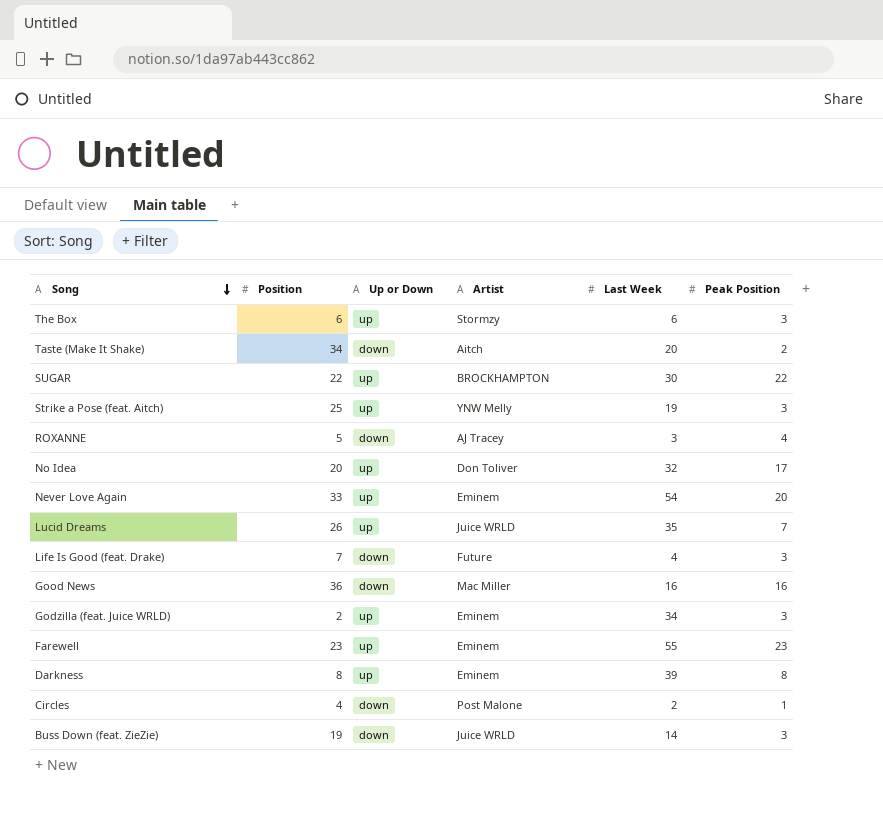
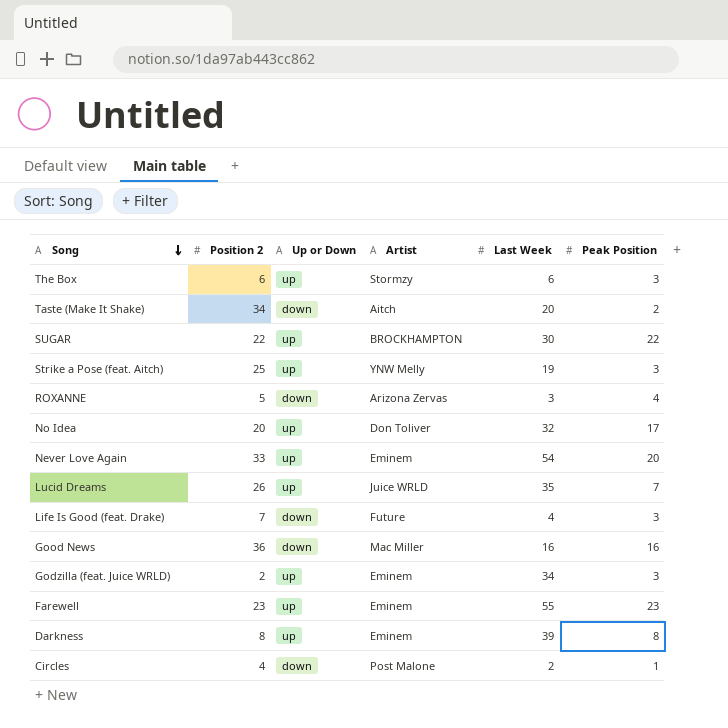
column name: Position -> Position 2
row Buss Down (feat. ZieZie): 19 | down | Juice WRLD | 14 | 3 -> none
ROXANNE | Artist: AJ Tracey -> Arizona Zervas

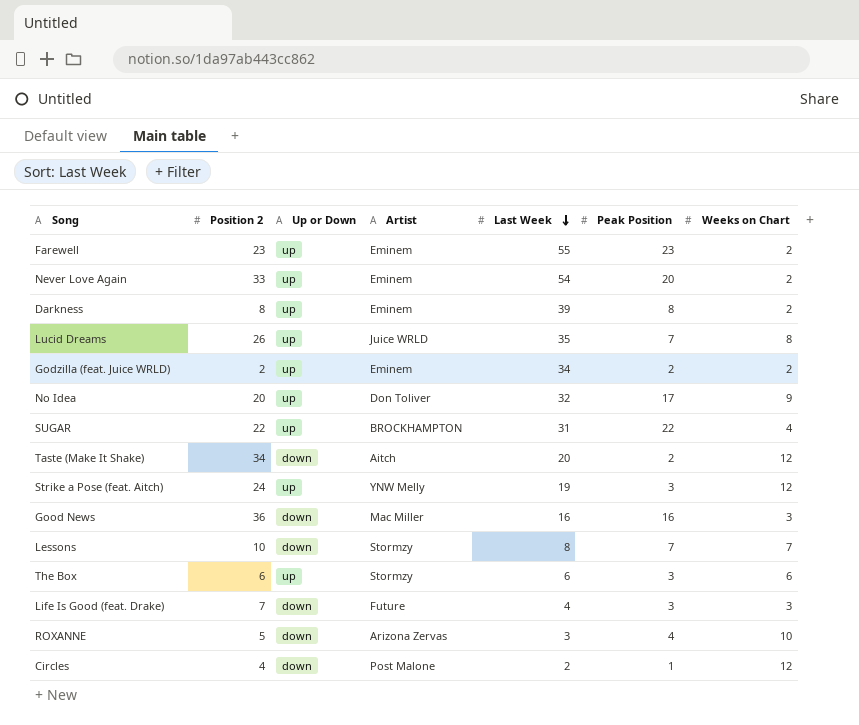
row order: Song descending -> Last Week descending
column Weeks on Chart | position: none -> 7
Godzilla (feat. Juice WRLD) | Peak Position: 3 -> 2
SUGAR | Last Week: 30 -> 31
Strike a Pose (feat. Aitch) | Position 2: 25 -> 24
row Lessons: none -> 10 | down | Stormzy | 8 | 7 | 7

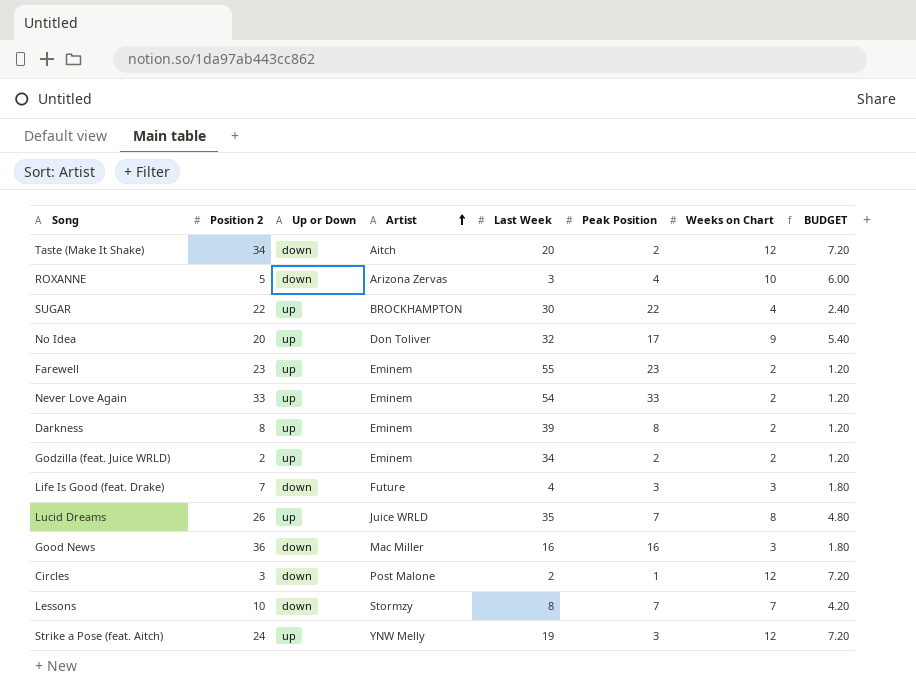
row order: Last Week descending -> Artist ascending
column BUDGET | formula: none -> [Weeks on Chart] * 0.6
row The Box: 6 | up | Stormzy | 6 | 3 | 6 -> none
SUGAR | Last Week: 31 -> 30
Never Love Again | Peak Position: 20 -> 33
Circles | Position 2: 4 -> 3

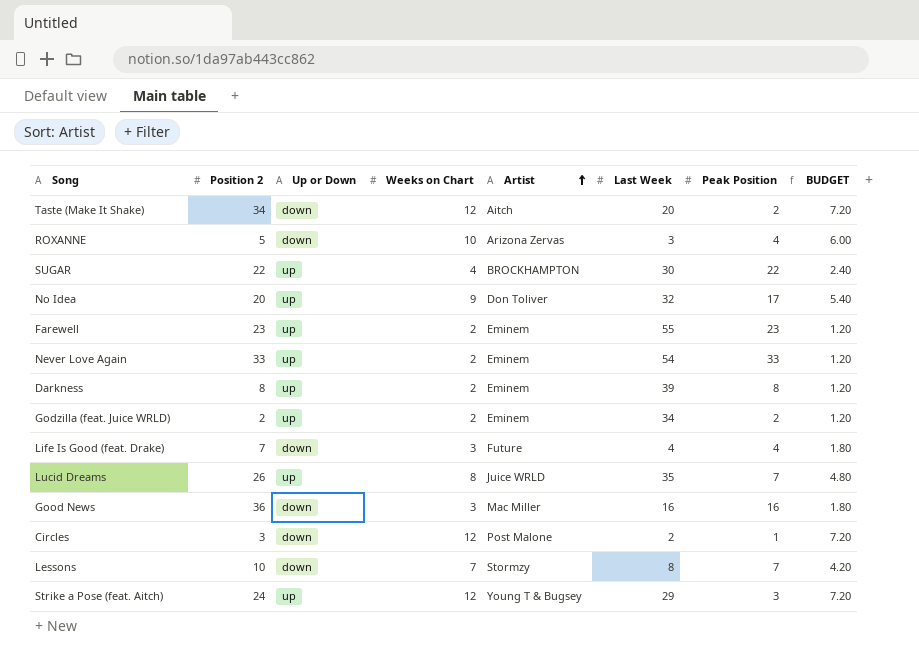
column Weeks on Chart | position: 7 -> 4
Life Is Good (feat. Drake) | Peak Position: 3 -> 4
Strike a Pose (feat. Aitch) | Artist: YNW Melly -> Young T & Bugsey
Strike a Pose (feat. Aitch) | Last Week: 19 -> 29

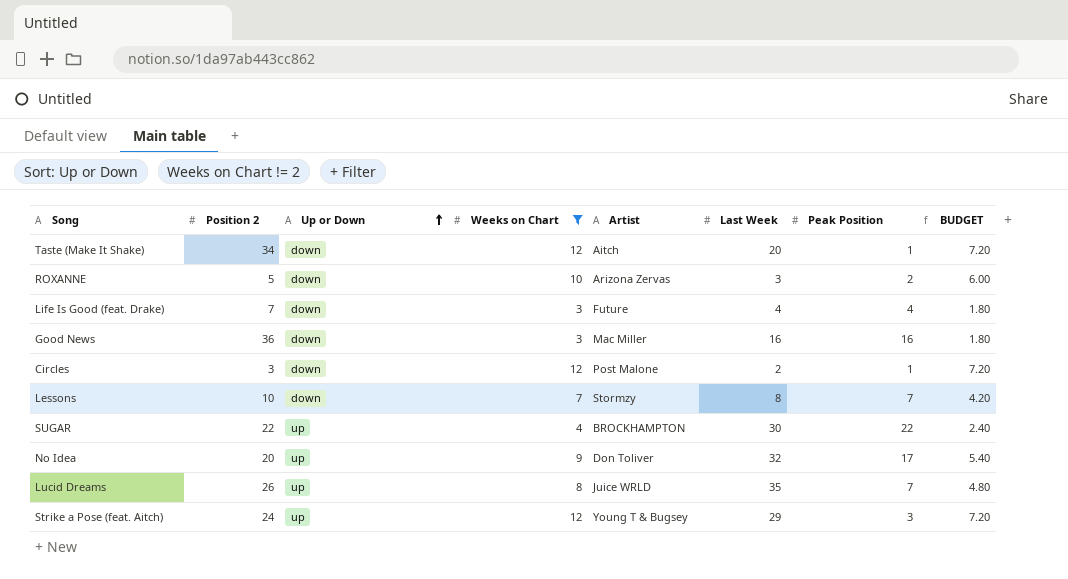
filter: none -> Weeks on Chart != 2
row order: Artist ascending -> Up or Down ascending
Taste (Make It Shake) | Peak Position: 2 -> 1
ROXANNE | Peak Position: 4 -> 2

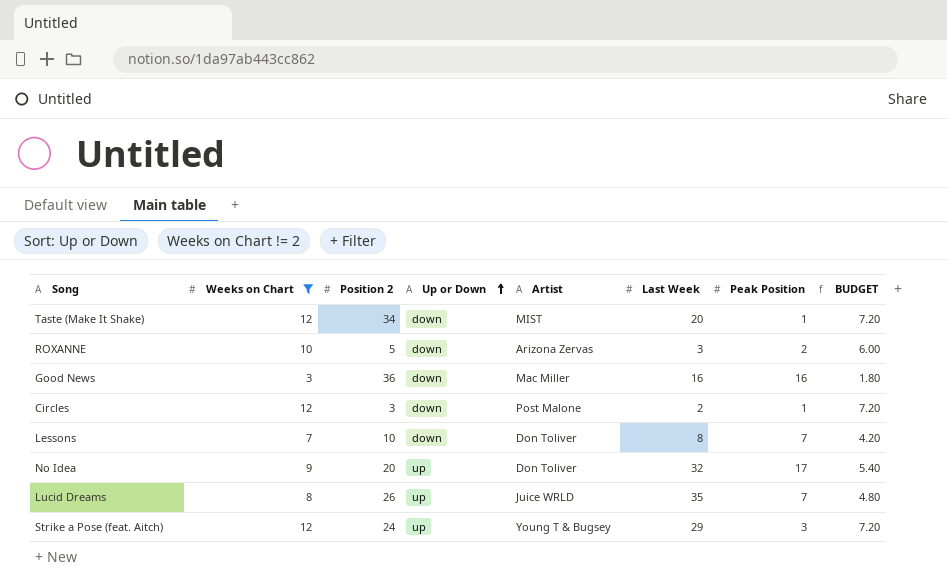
column Weeks on Chart | position: 4 -> 2
row Life Is Good (feat. Drake): 7 | down | 3 | Future | 4 | 4 | 1.80 -> none
row SUGAR: 22 | up | 4 | BROCKHAMPTON | 30 | 22 | 2.40 -> none
Taste (Make It Shake) | Artist: Aitch -> MIST
Lessons | Artist: Stormzy -> Don Toliver

